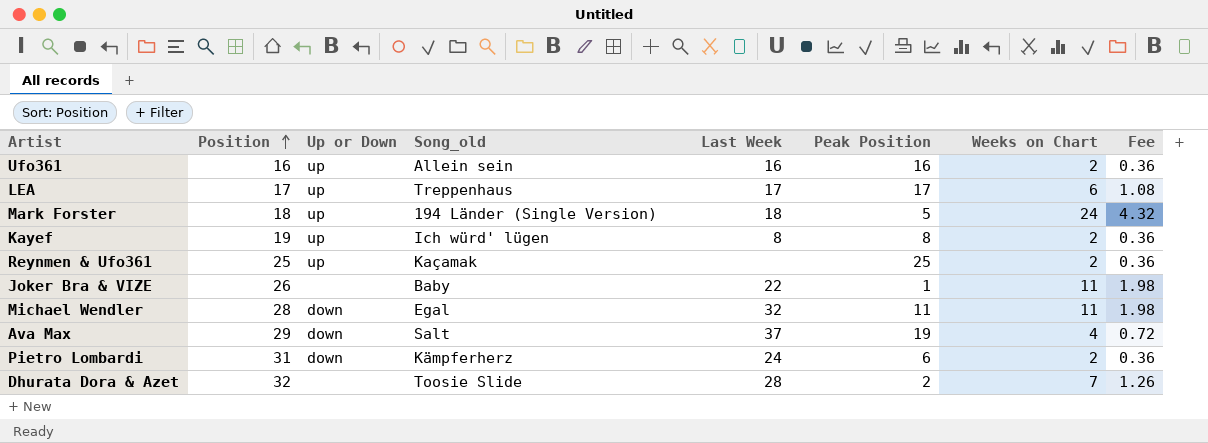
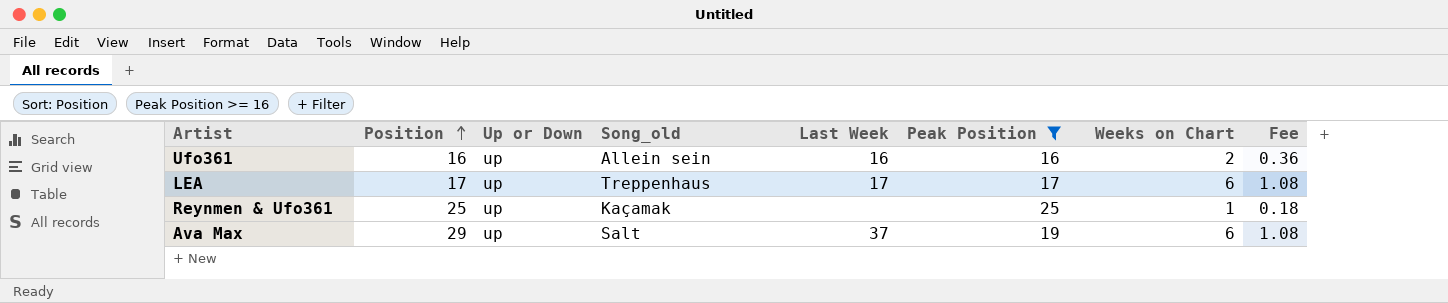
filter: none -> Peak Position >= 16
Reynmen & Ufo361 | Weeks on Chart: 2 -> 1
Reynmen & Ufo361 | Fee: 0.36 -> 0.18
Ava Max | Up or Down: down -> up
Ava Max | Weeks on Chart: 4 -> 6
Ava Max | Fee: 0.72 -> 1.08

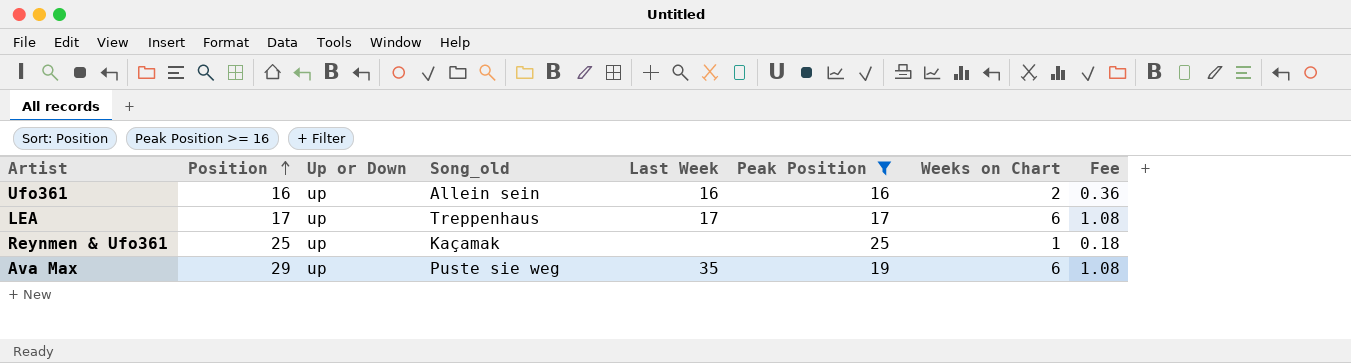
Ava Max | Song_old: Salt -> Puste sie weg
Ava Max | Last Week: 37 -> 35

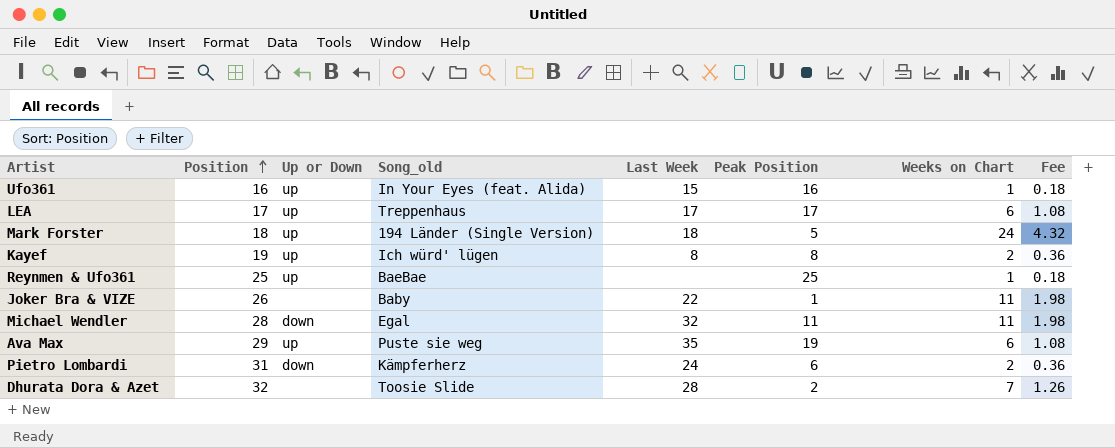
filter: Peak Position >= 16 -> none
Ufo361 | Song_old: Allein sein -> In Your Eyes (feat. Alida)
Ufo361 | Last Week: 16 -> 15
Ufo361 | Weeks on Chart: 2 -> 1
Ufo361 | Fee: 0.36 -> 0.18
Reynmen & Ufo361 | Song_old: Kaçamak -> BaeBae

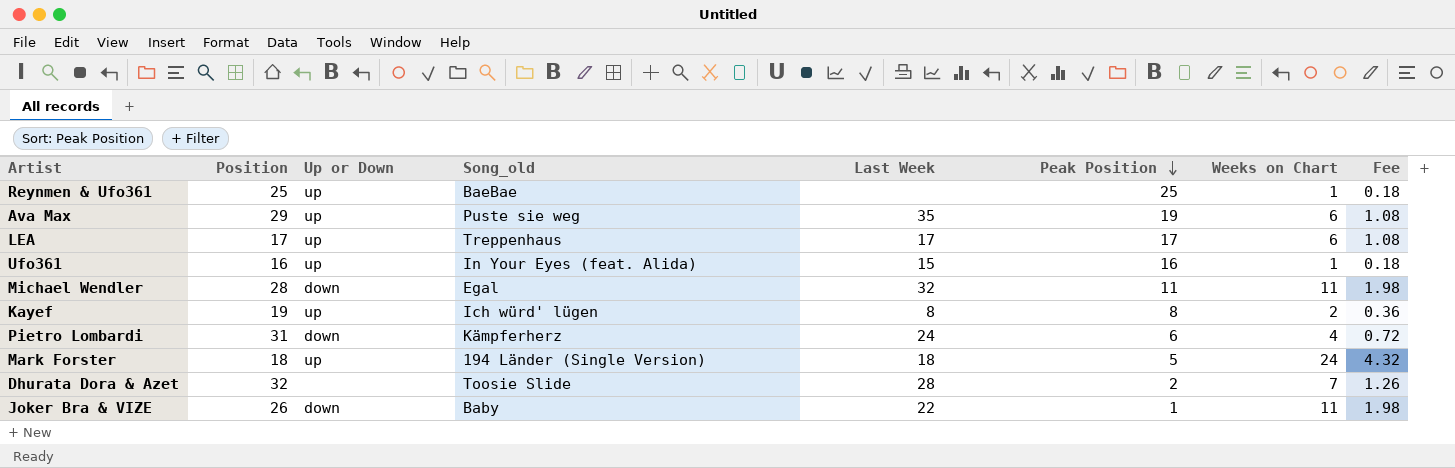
row order: Position ascending -> Peak Position descending
Pietro Lombardi | Weeks on Chart: 2 -> 4
Pietro Lombardi | Fee: 0.36 -> 0.72
Joker Bra & VIZE | Up or Down: none -> down

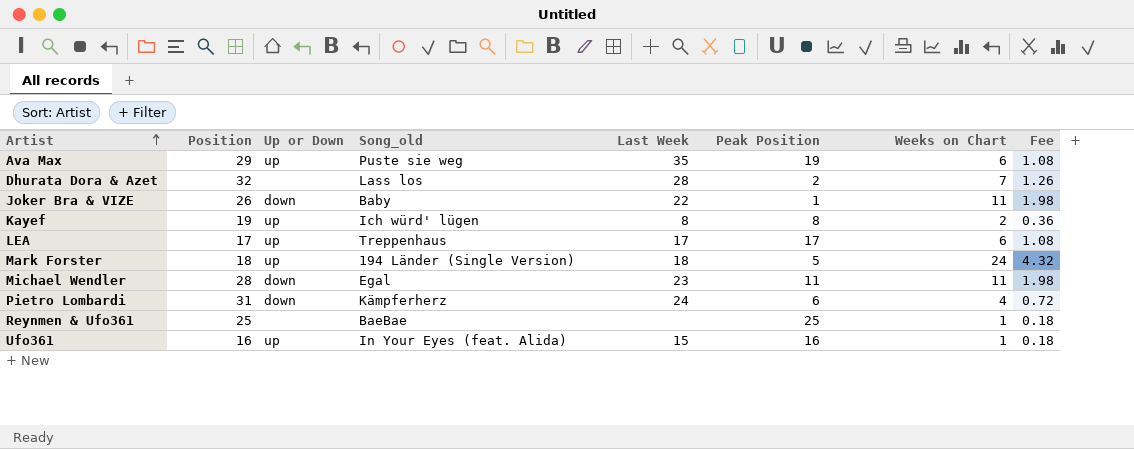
row order: Peak Position descending -> Artist ascending
Dhurata Dora & Azet | Song_old: Toosie Slide -> Lass los
Michael Wendler | Last Week: 32 -> 23
Reynmen & Ufo361 | Up or Down: up -> none

